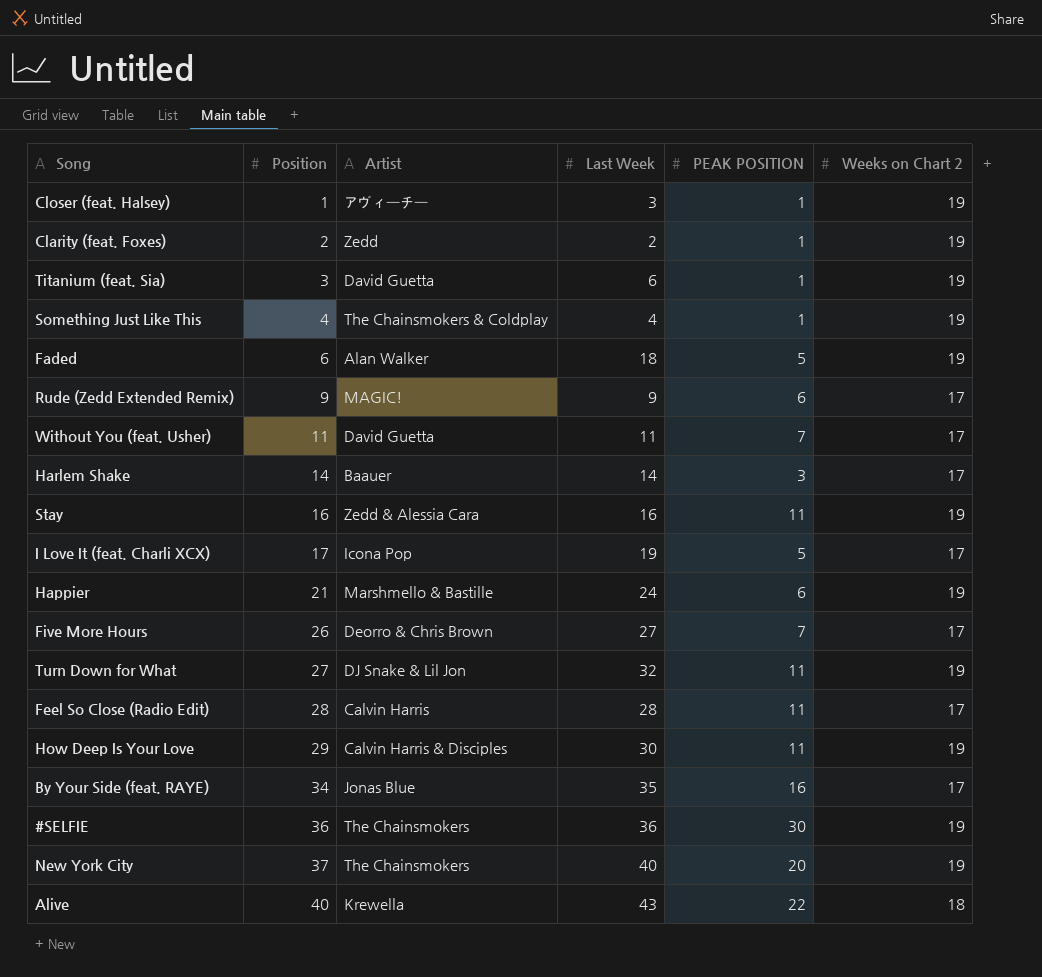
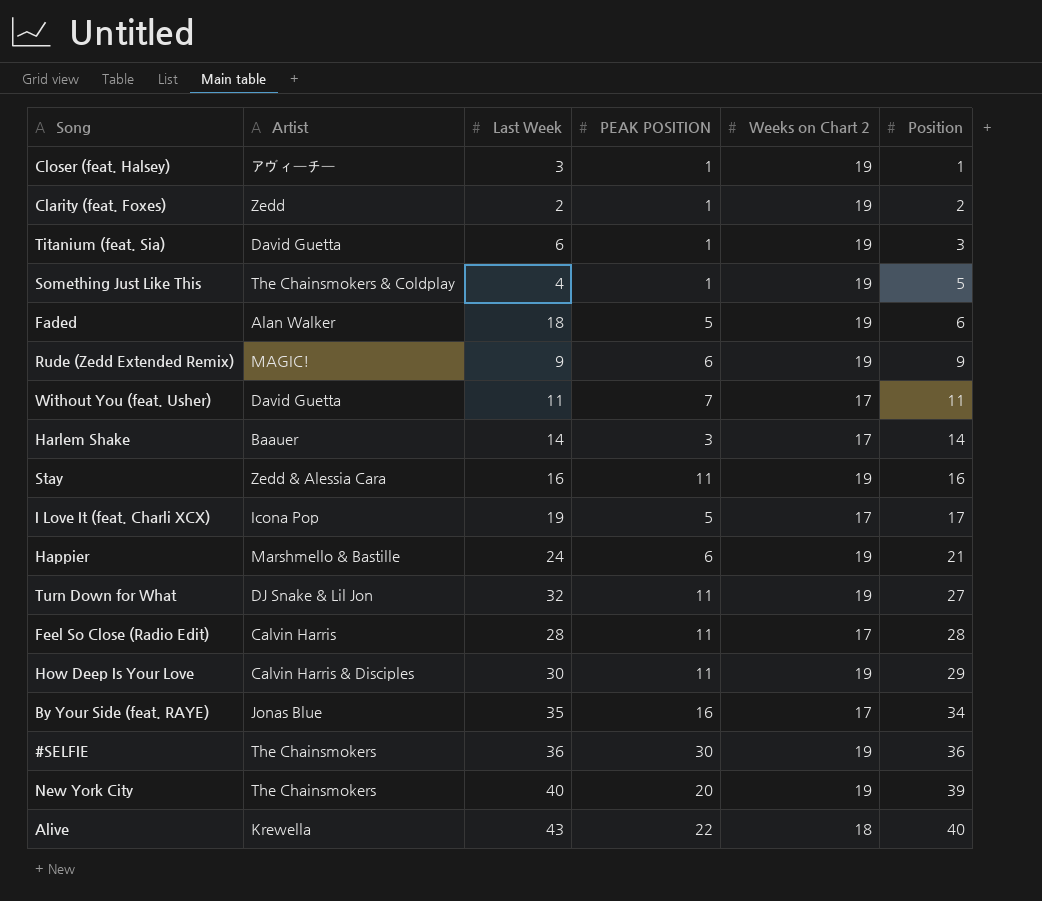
column Position | position: 2 -> 6
row Five More Hours: 26 | Deorro & Chris Brown | 27 | 7 | 17 -> none
Something Just Like This | Position: 4 -> 5
Rude (Zedd Extended Remix) | Weeks on Chart 2: 17 -> 19
New York City | Position: 37 -> 39

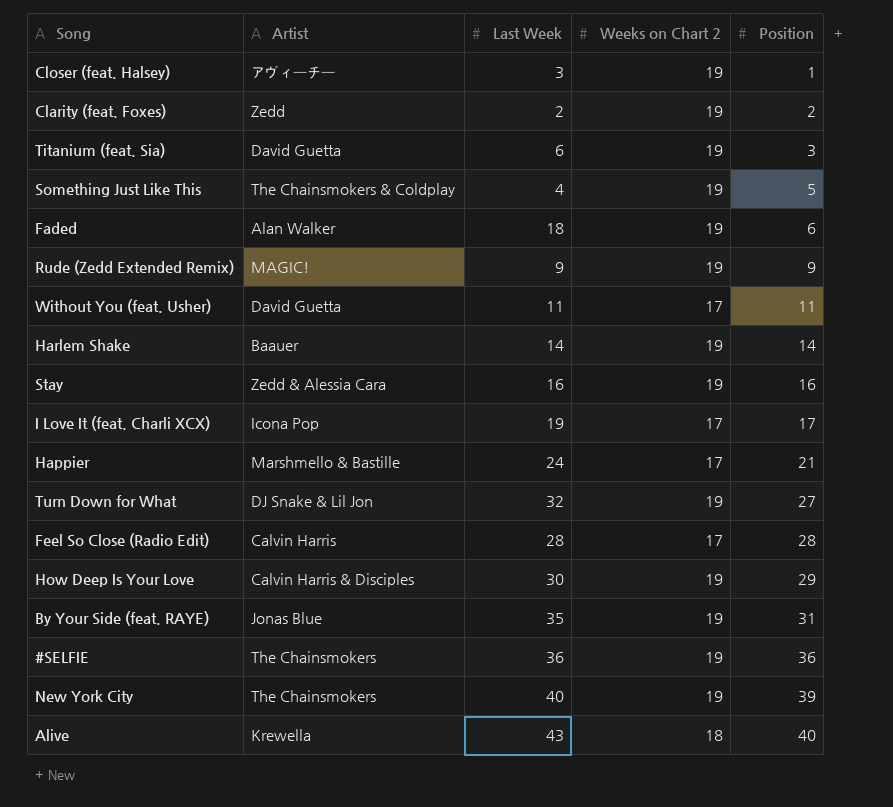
column PEAK POSITION | position: 4 -> none
Harlem Shake | Weeks on Chart 2: 17 -> 19
Happier | Weeks on Chart 2: 19 -> 17
By Your Side (feat. RAYE) | Weeks on Chart 2: 17 -> 19
By Your Side (feat. RAYE) | Position: 34 -> 31

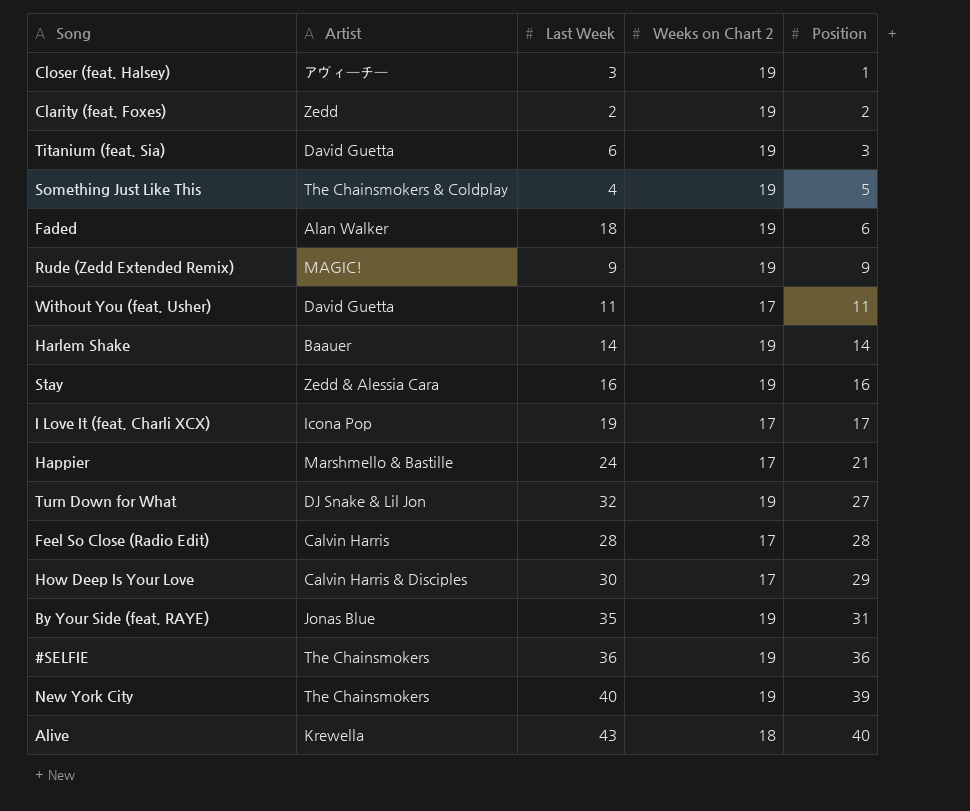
How Deep Is Your Love | Weeks on Chart 2: 19 -> 17

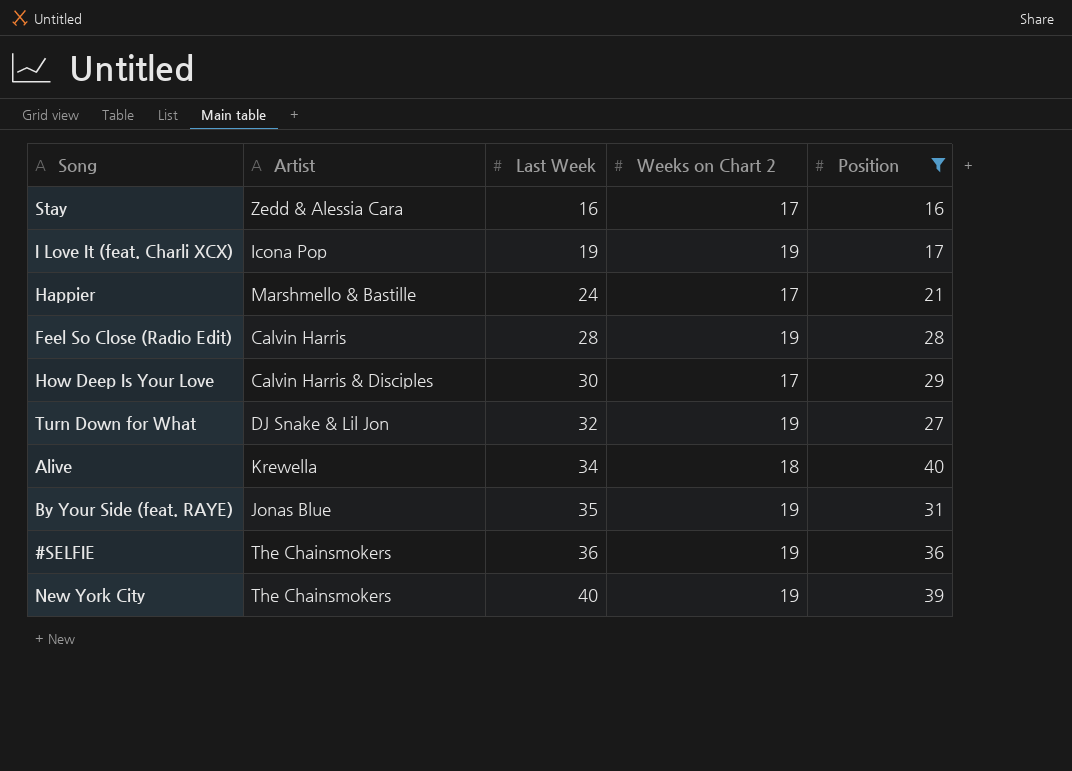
filter: none -> Position >= 16
row order: Position ascending -> Last Week ascending
Stay | Weeks on Chart 2: 19 -> 17
I Love It (feat. Charli XCX) | Weeks on Chart 2: 17 -> 19
Feel So Close (Radio Edit) | Weeks on Chart 2: 17 -> 19
Alive | Last Week: 43 -> 34

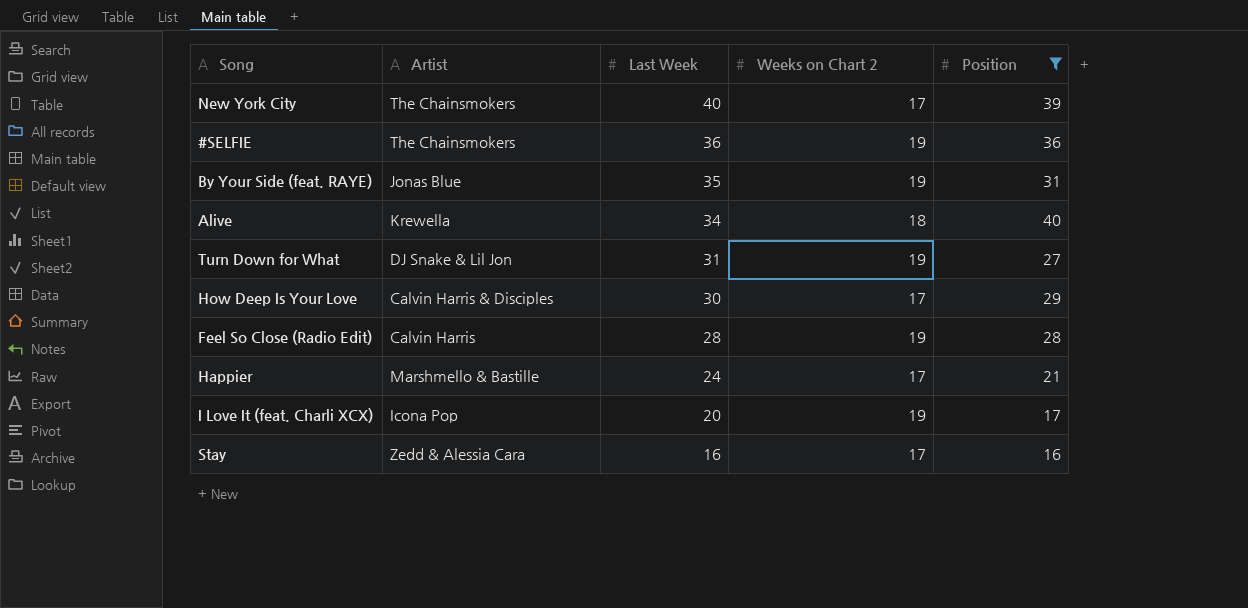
row order: Last Week ascending -> Last Week descending
New York City | Weeks on Chart 2: 19 -> 17
Turn Down for What | Last Week: 32 -> 31
I Love It (feat. Charli XCX) | Last Week: 19 -> 20

